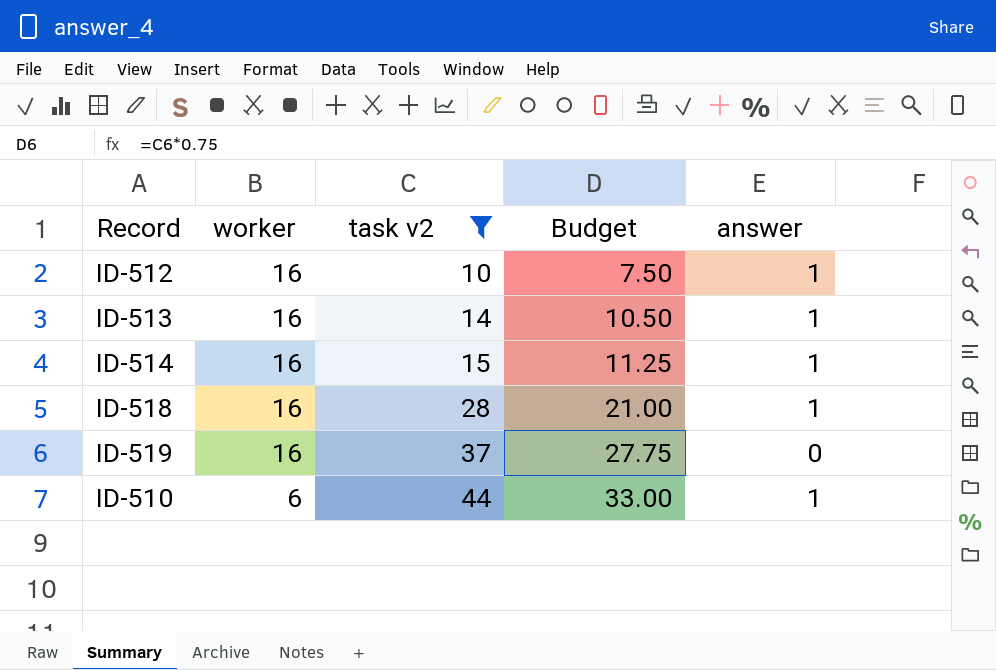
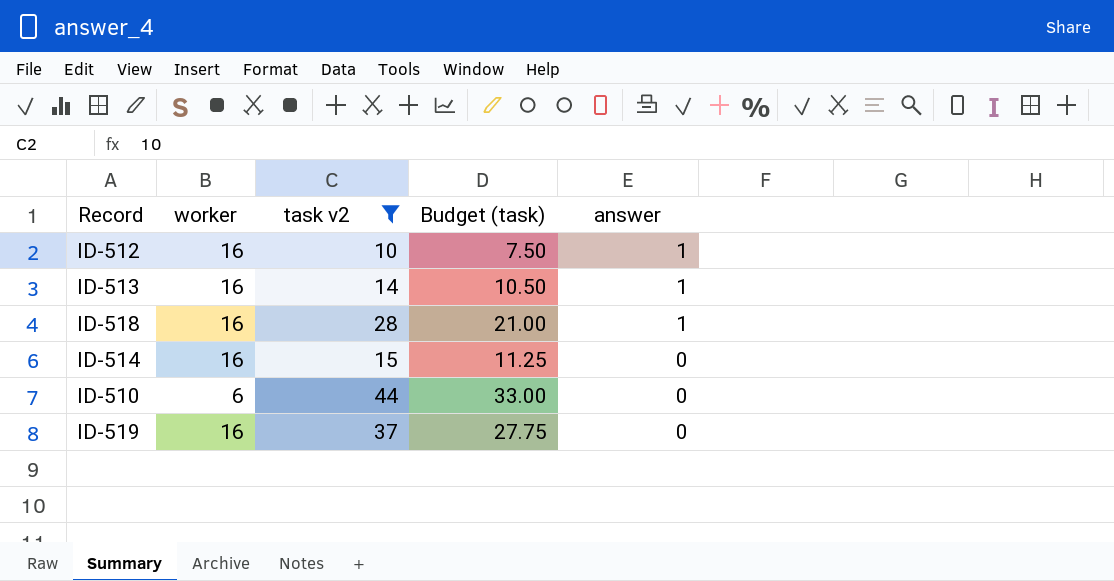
row order: worker descending -> answer descending
column name: Budget -> Budget (task)
ID-514 | answer: 1 -> 0
ID-510 | answer: 1 -> 0

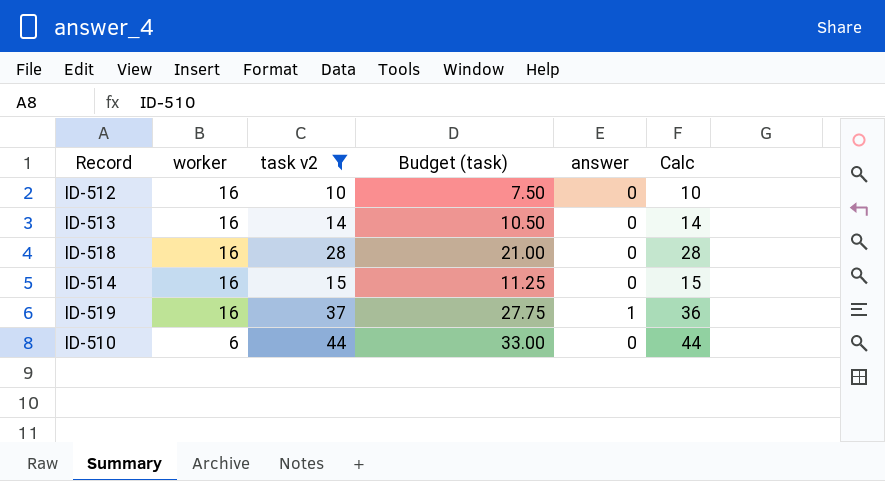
row order: answer descending -> worker descending
column Calc | formula: none -> [task v2] - [answer]
ID-512 | answer: 1 -> 0
ID-513 | answer: 1 -> 0
ID-518 | answer: 1 -> 0
ID-519 | answer: 0 -> 1

